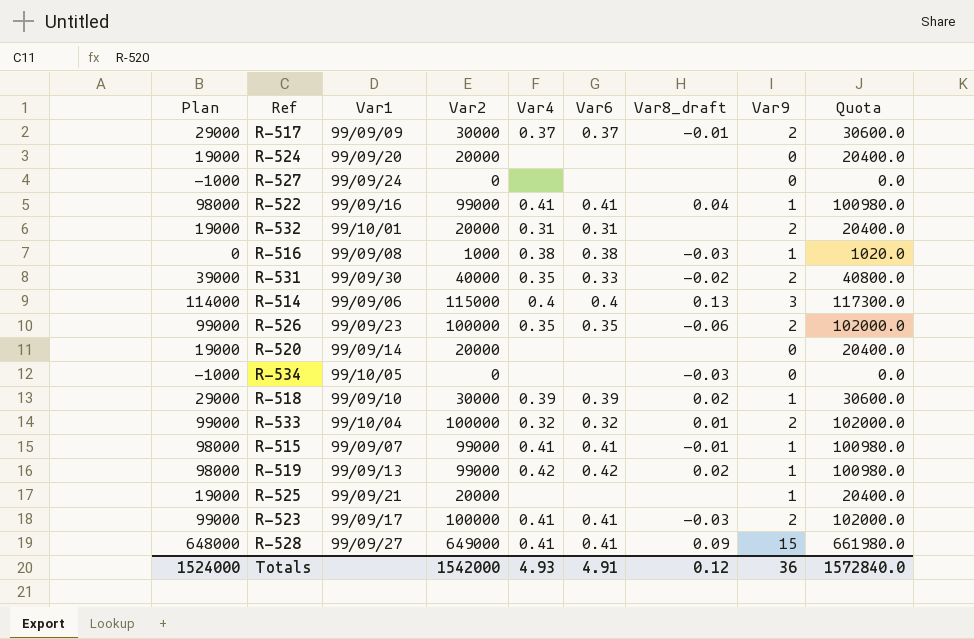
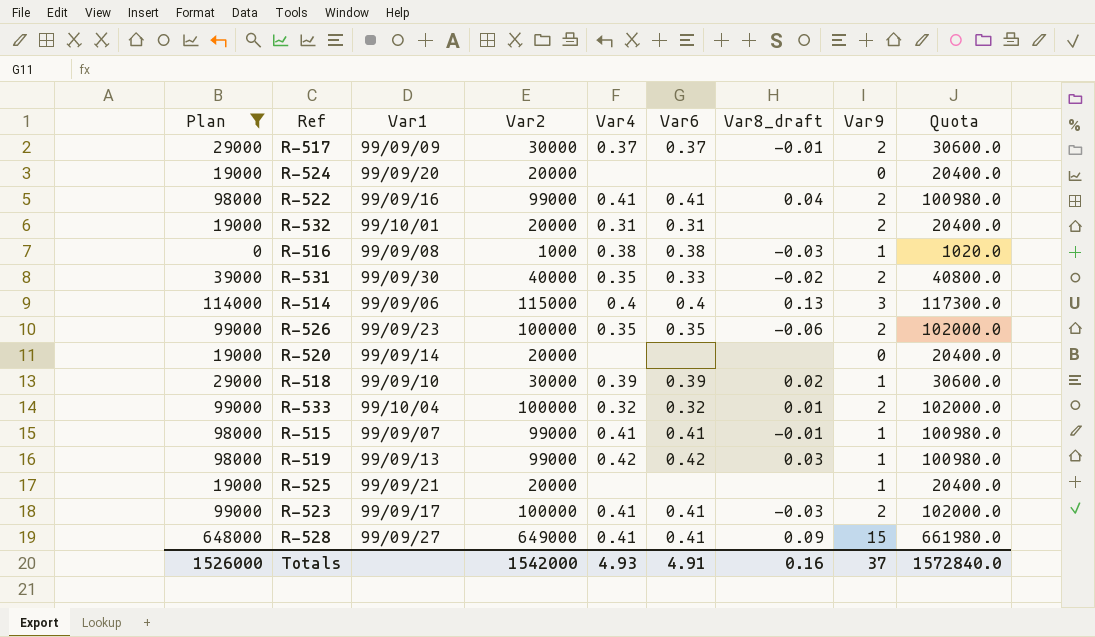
filter: none -> Plan != -1000
R-522 | Var9: 1 -> 2
R-519 | Var8_draft: 0.02 -> 0.03
Totals | Plan: 1524000 -> 1526000
Totals | Var8_draft: 0.12 -> 0.16
Totals | Var9: 36 -> 37

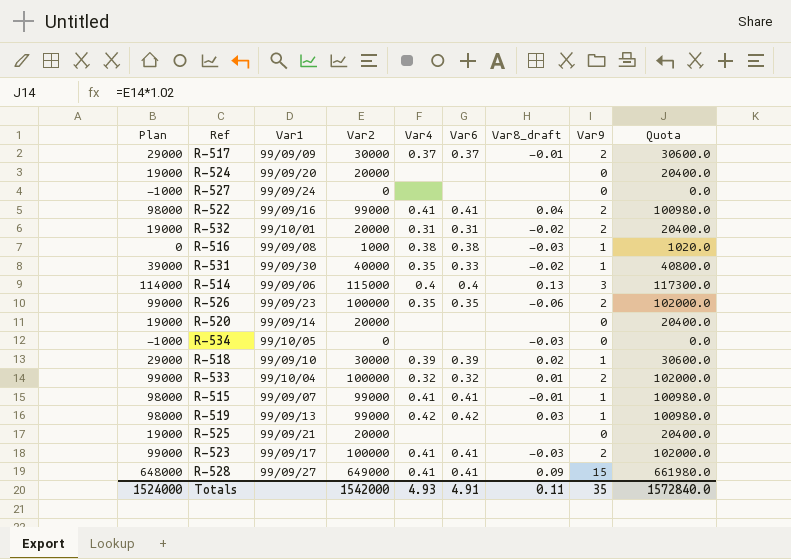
filter: Plan != -1000 -> none
R-532 | Var8_draft: none -> -0.02
R-531 | Var9: 2 -> 1
R-525 | Var9: 1 -> 0
Totals | Plan: 1526000 -> 1524000
Totals | Var8_draft: 0.16 -> 0.11
Totals | Var9: 37 -> 35

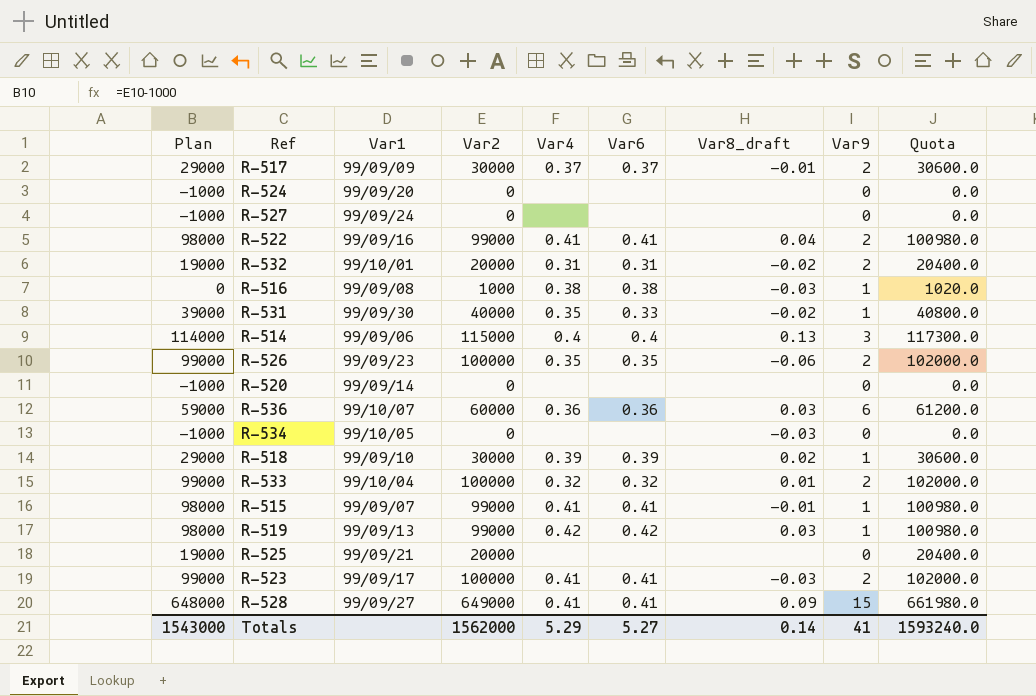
R-524 | Plan: 19000 -> -1000
R-524 | Var2: 20000 -> 0
R-524 | Quota: 20400.0 -> 0.0
R-520 | Plan: 19000 -> -1000
R-520 | Var2: 20000 -> 0
R-520 | Quota: 20400.0 -> 0.0
row R-536: none -> 59000 | 99/10/07 | 60000 | 0.36 | 0.36 | 0.03 | 6 | 61200.0
Totals | Plan: 1524000 -> 1543000
Totals | Var2: 1542000 -> 1562000
Totals | Var4: 4.93 -> 5.29
Totals | Var6: 4.91 -> 5.27
Totals | Var8_draft: 0.11 -> 0.14
Totals | Var9: 35 -> 41
Totals | Quota: 1572840.0 -> 1593240.0

